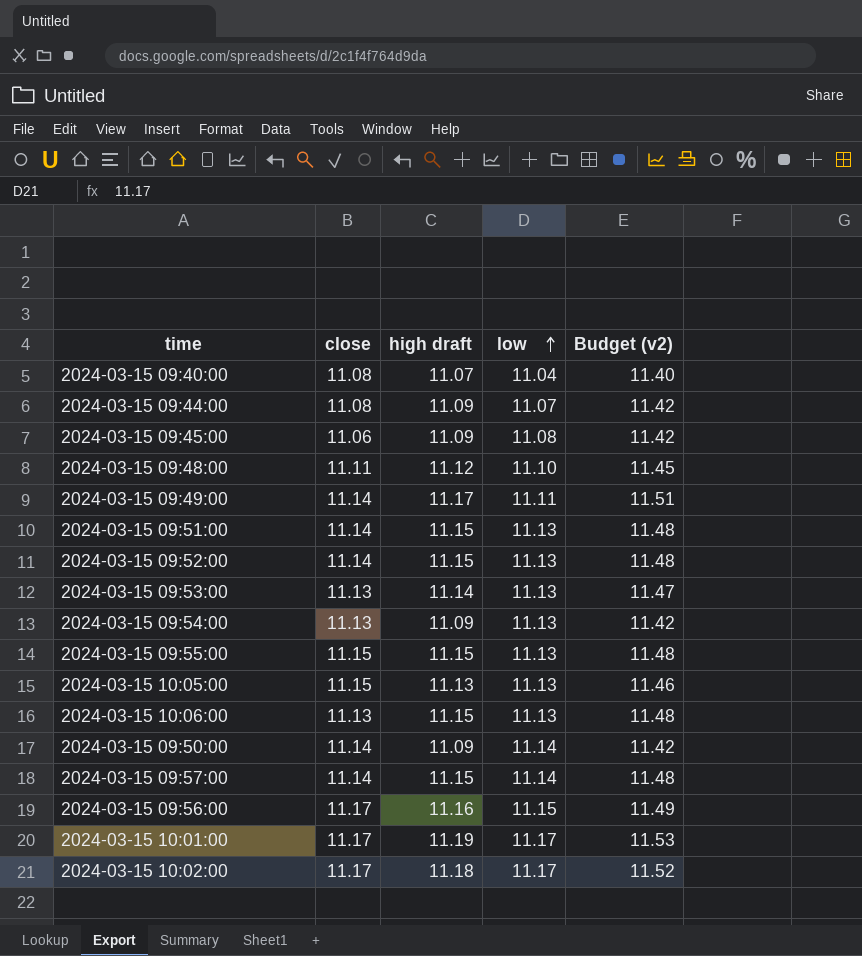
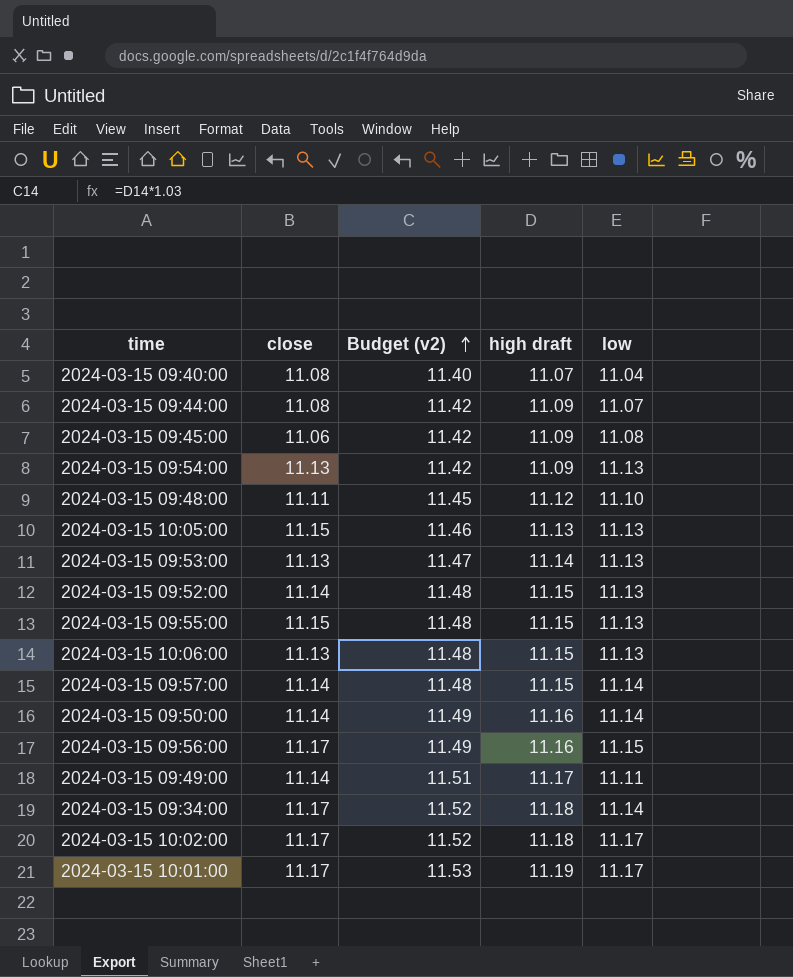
row order: low ascending -> Budget (v2) ascending
column Budget (v2) | position: 5 -> 3
row 2024-03-15 09:51:00: 11.14 | 11.15 | 11.13 | 11.48 -> none
2024-03-15 09:50:00 | Budget (v2): 11.42 -> 11.49
2024-03-15 09:50:00 | high draft: 11.09 -> 11.16
row 2024-03-15 09:34:00: none -> 11.17 | 11.52 | 11.18 | 11.14

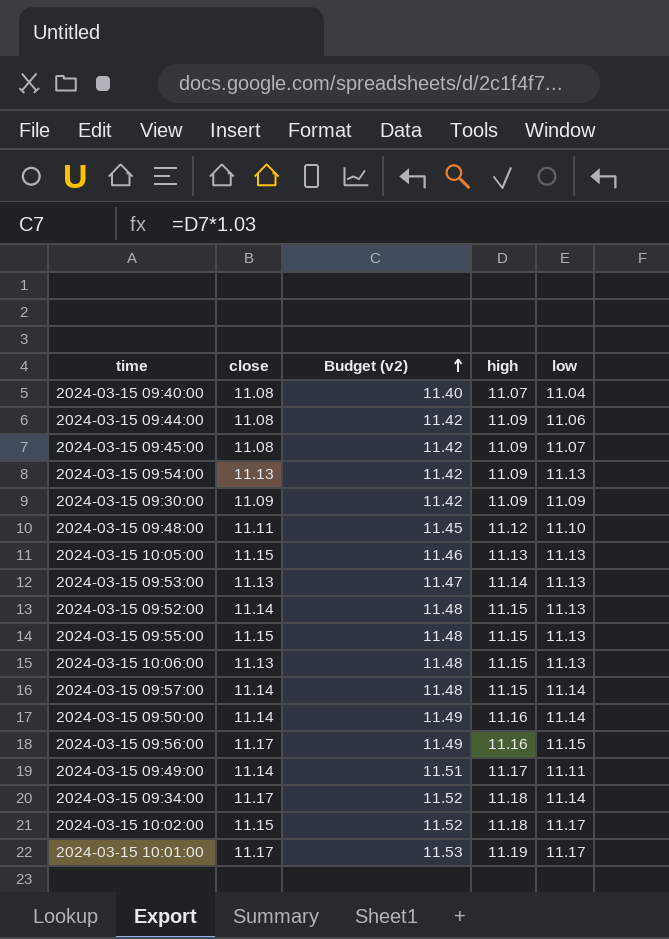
column name: high draft -> high
2024-03-15 09:44:00 | low: 11.07 -> 11.06
2024-03-15 09:45:00 | close: 11.06 -> 11.08
2024-03-15 09:45:00 | low: 11.08 -> 11.07
row 2024-03-15 09:30:00: none -> 11.09 | 11.42 | 11.09 | 11.09
2024-03-15 10:02:00 | close: 11.17 -> 11.15

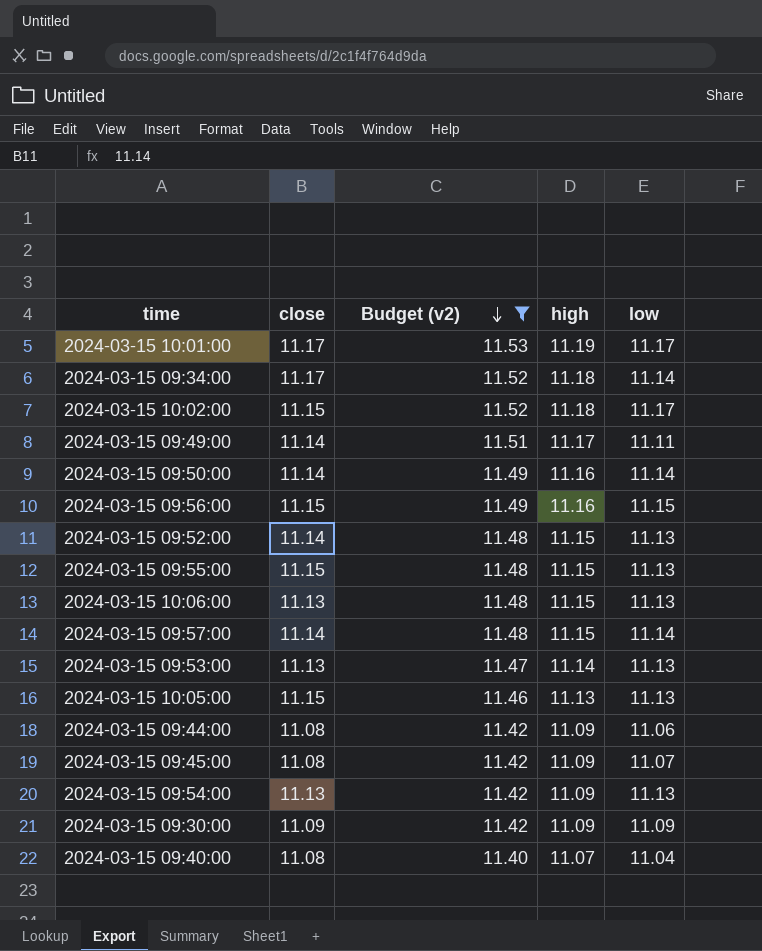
filter: none -> Budget (v2) != 11.45
row order: Budget (v2) ascending -> Budget (v2) descending
2024-03-15 09:56:00 | close: 11.17 -> 11.15

